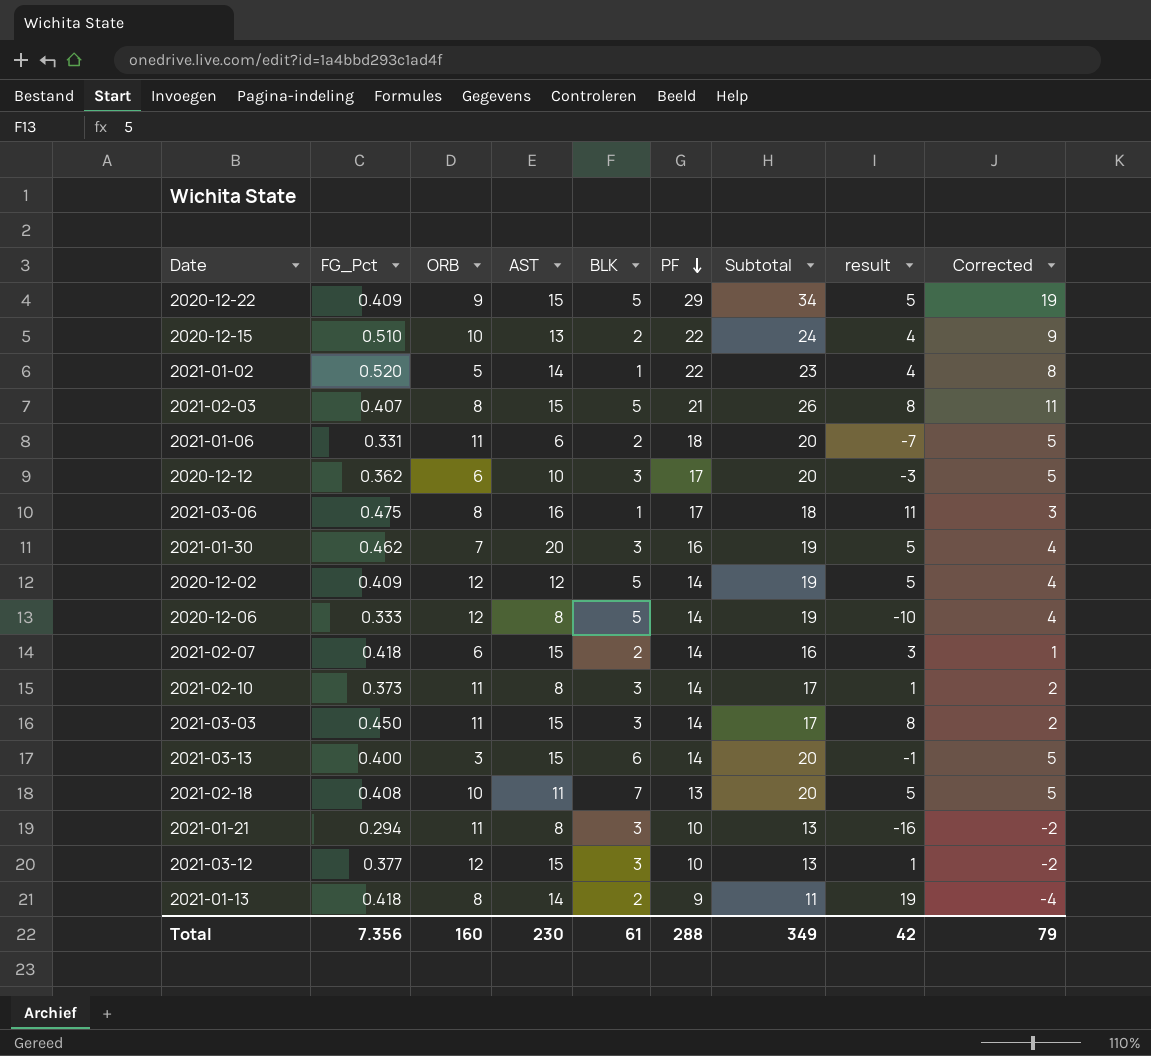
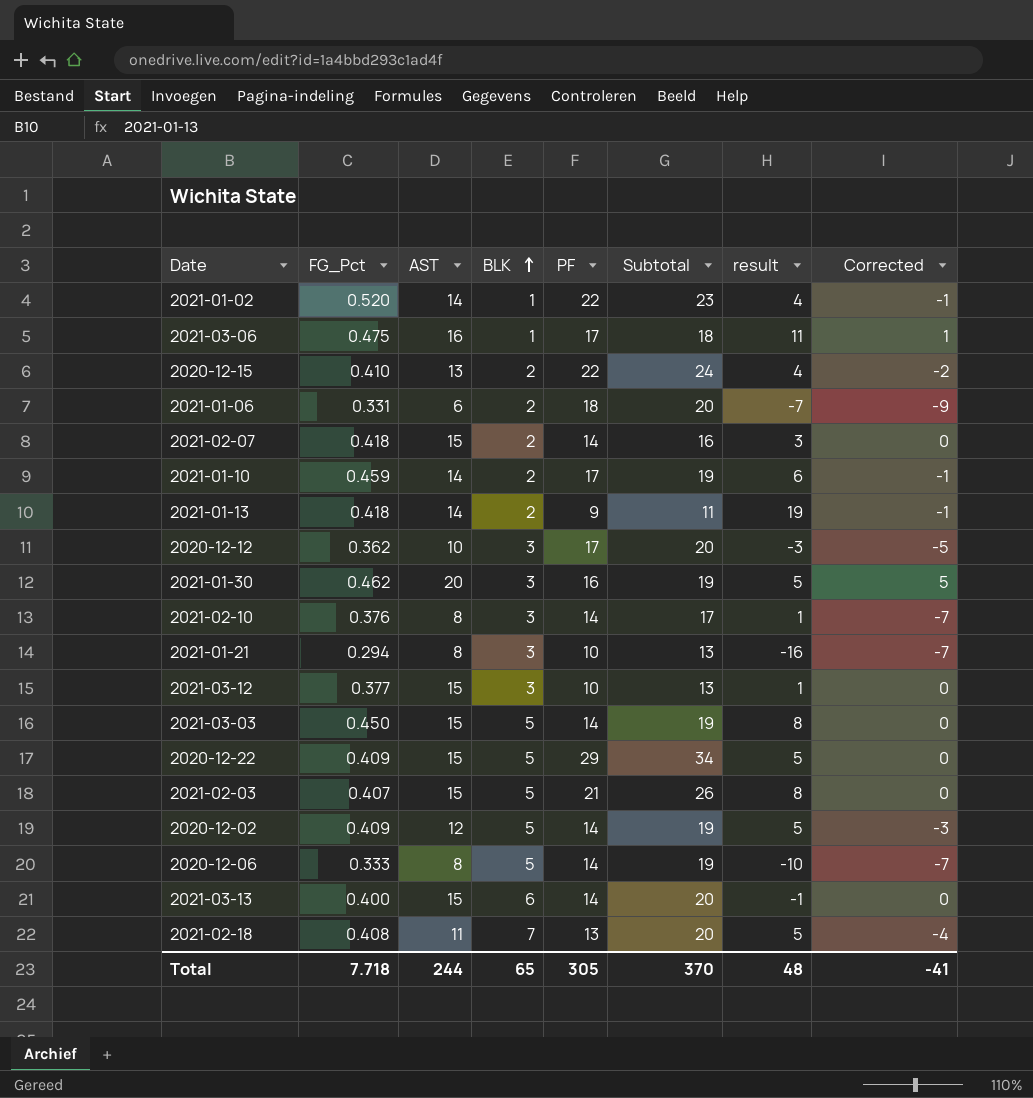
row order: PF descending -> BLK ascending
column ORB | position: 3 -> none
column Corrected | formula: [Subtotal] - 15 -> [AST] - 15
2020-12-15 | FG_Pct: 0.510 -> 0.410
row 2021-01-10: none -> 0.459 | 14 | 2 | 17 | 19 | 6 | -1
2021-02-10 | FG_Pct: 0.373 -> 0.376
2021-03-03 | BLK: 3 -> 5
2021-03-03 | Subtotal: 17 -> 19
Total | FG_Pct: 7.356 -> 7.718
Total | AST: 230 -> 244
Total | BLK: 61 -> 65
Total | PF: 288 -> 305
Total | Subtotal: 349 -> 370
Total | result: 42 -> 48
Total | Corrected: 79 -> -41

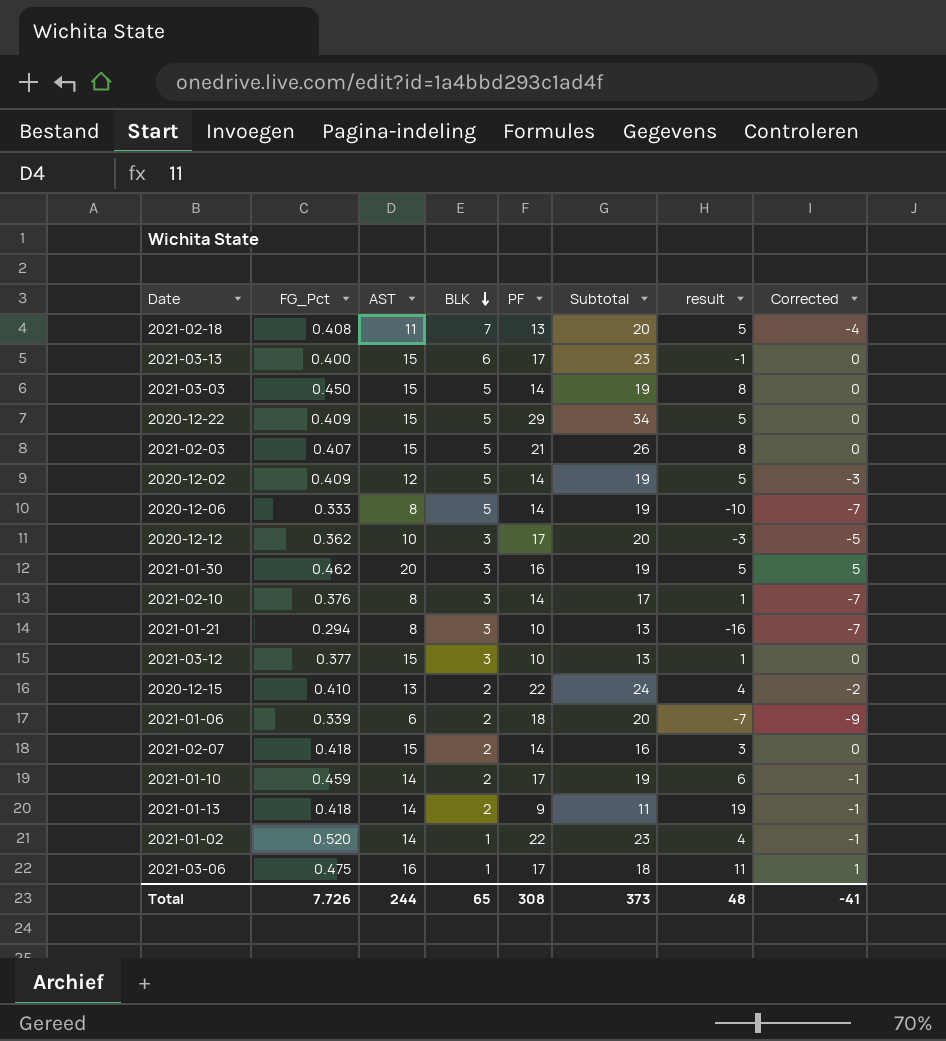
row order: BLK ascending -> BLK descending
2021-03-13 | PF: 14 -> 17
2021-03-13 | Subtotal: 20 -> 23
2021-01-06 | FG_Pct: 0.331 -> 0.339
Total | FG_Pct: 7.718 -> 7.726
Total | PF: 305 -> 308
Total | Subtotal: 370 -> 373

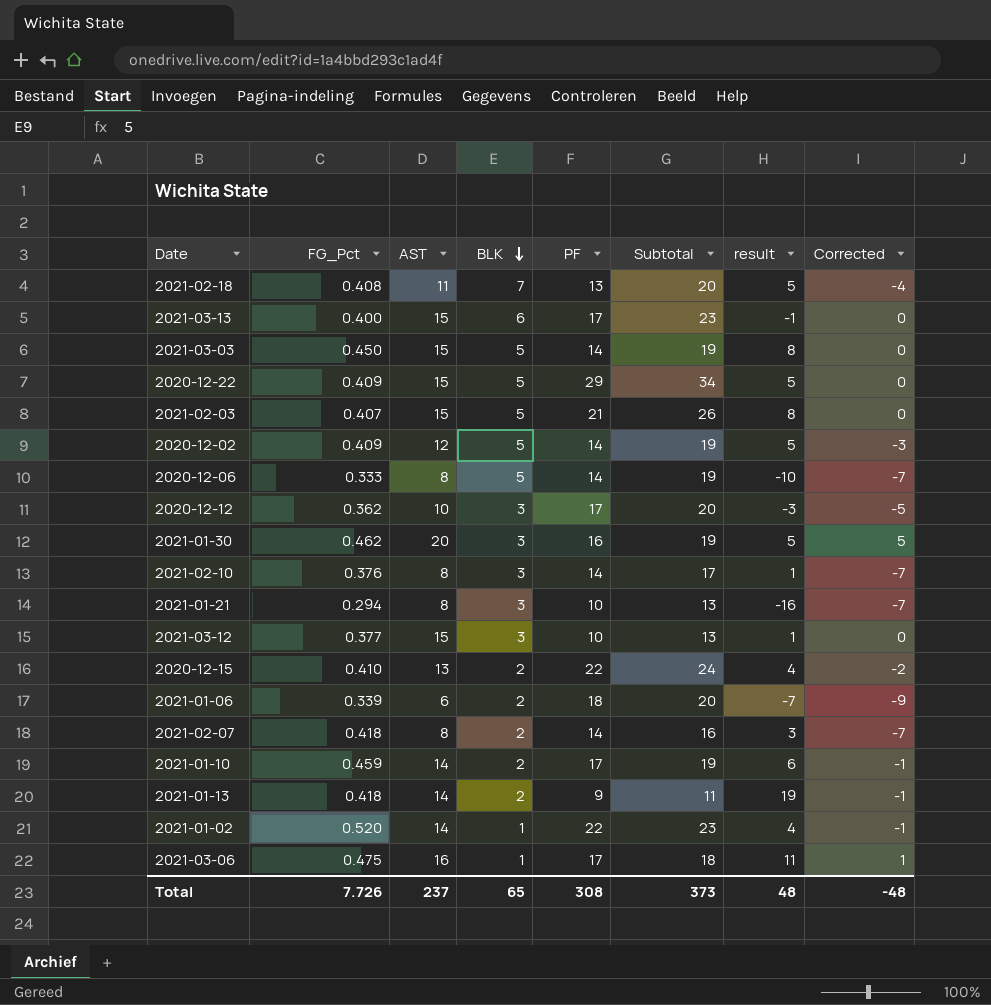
2021-02-07 | AST: 15 -> 8
2021-02-07 | Corrected: 0 -> -7
Total | AST: 244 -> 237
Total | Corrected: -41 -> -48

